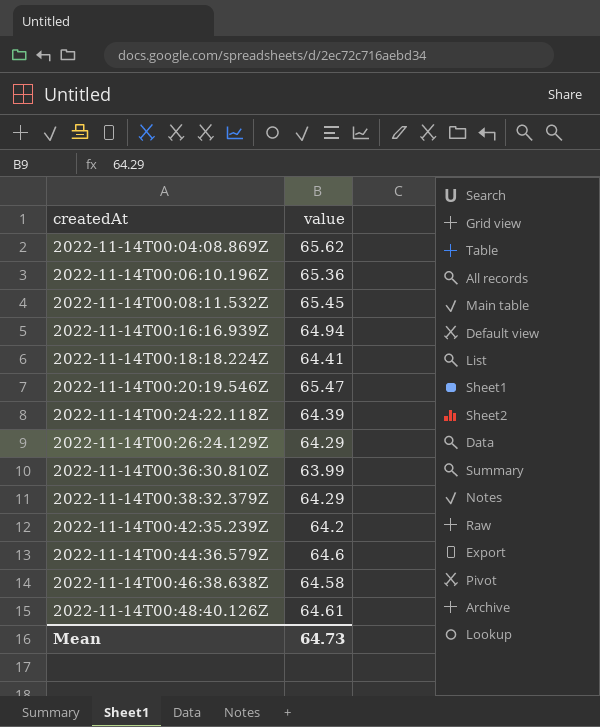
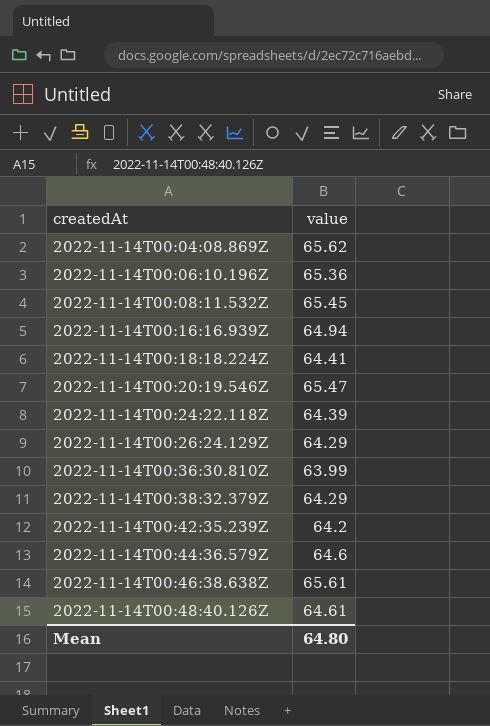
2022-11-14T00:46:38.638Z | value: 64.58 -> 65.61
Mean | value: 64.73 -> 64.80

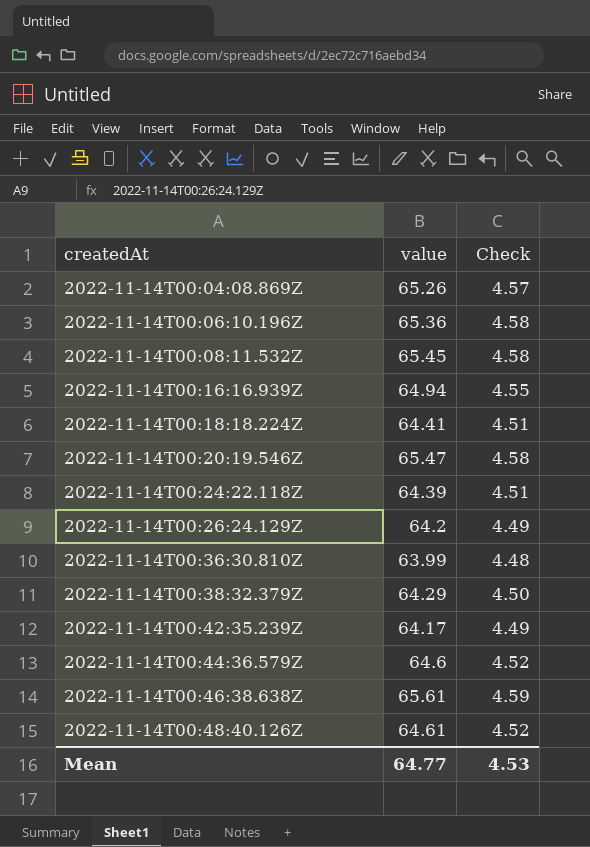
column Check | formula: none -> [value] * 0.07
2022-11-14T00:04:08.869Z | value: 65.62 -> 65.26
2022-11-14T00:26:24.129Z | value: 64.29 -> 64.2
2022-11-14T00:42:35.239Z | value: 64.2 -> 64.17
Mean | value: 64.80 -> 64.77

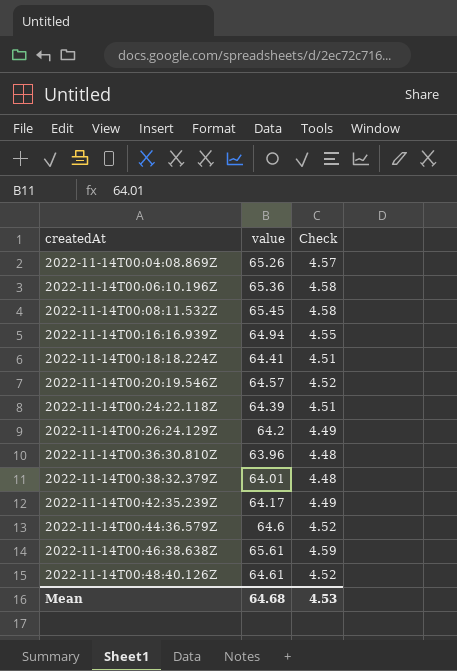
2022-11-14T00:20:19.546Z | value: 65.47 -> 64.57
2022-11-14T00:20:19.546Z | Check: 4.58 -> 4.52
2022-11-14T00:36:30.810Z | value: 63.99 -> 63.96
2022-11-14T00:38:32.379Z | value: 64.29 -> 64.01
2022-11-14T00:38:32.379Z | Check: 4.50 -> 4.48
Mean | value: 64.77 -> 64.68

